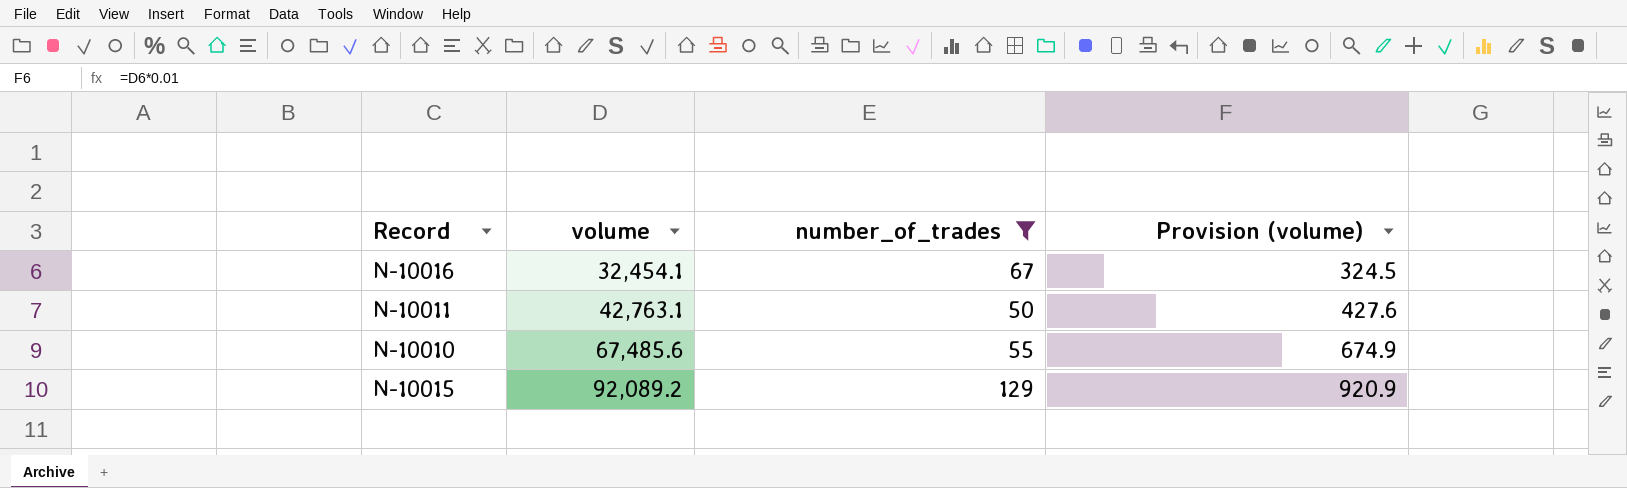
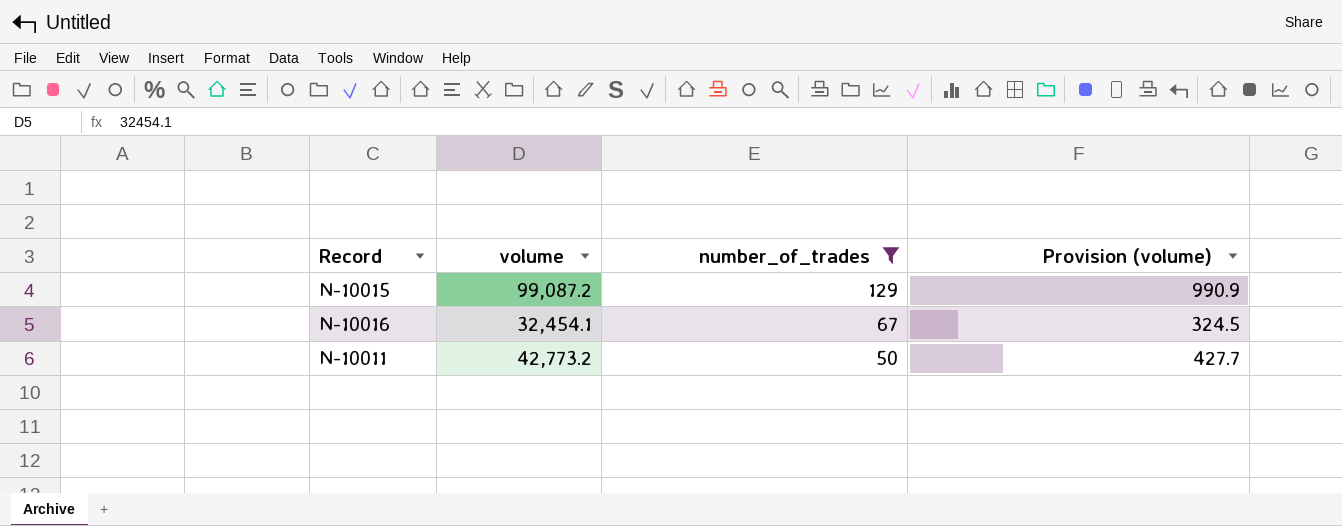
row order: volume ascending -> number_of_trades descending
row N-10010: 67,485.6 | 55 | 674.9 -> none
N-10015 | volume: 92,089.2 -> 99,087.2
N-10015 | Provision (volume): 920.9 -> 990.9
N-10011 | volume: 42,763.1 -> 42,773.2
N-10011 | Provision (volume): 427.6 -> 427.7

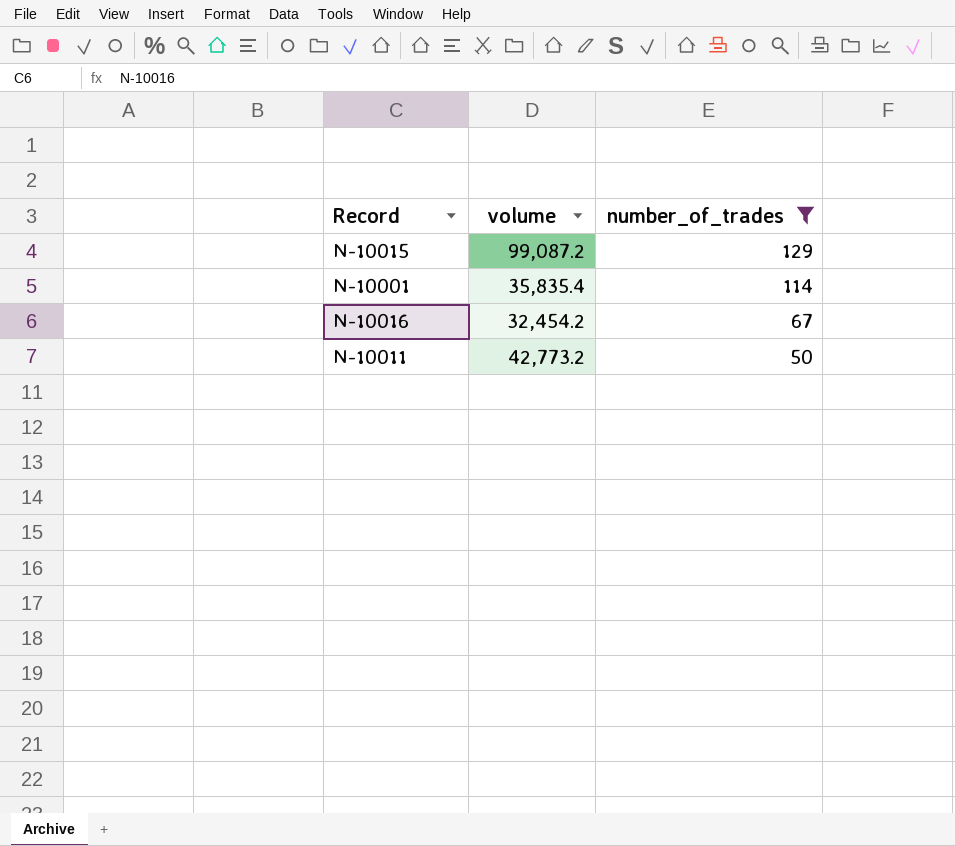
column Provision (volume) | formula: [volume] * 0.01 -> none
row N-10001: none -> 35,835.4 | 114
N-10016 | volume: 32,454.1 -> 32,454.2

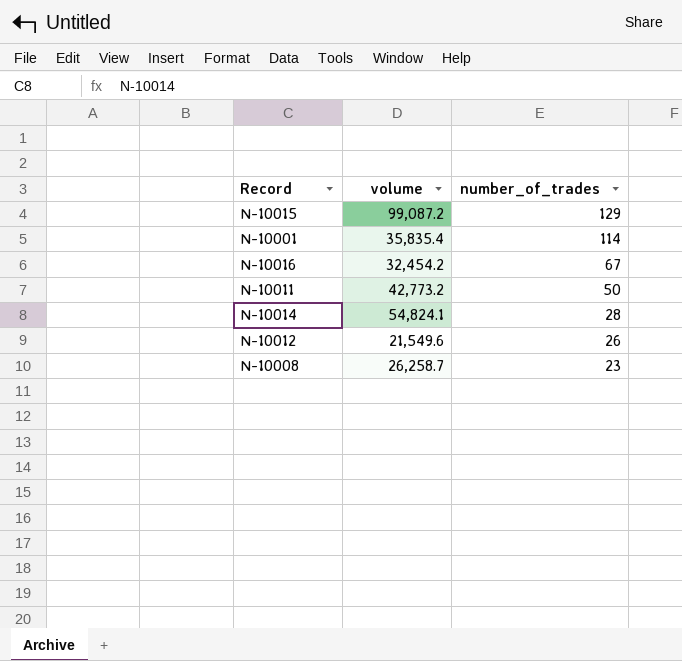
filter: number_of_trades >= 50 -> none

